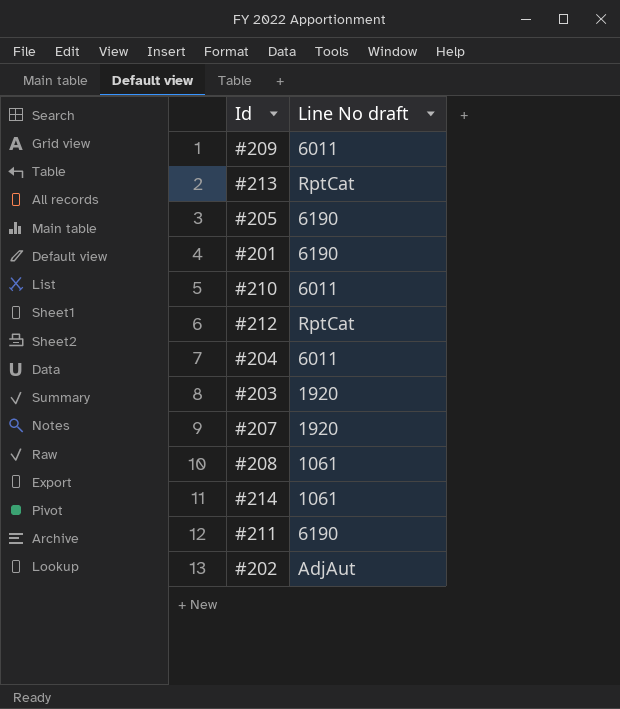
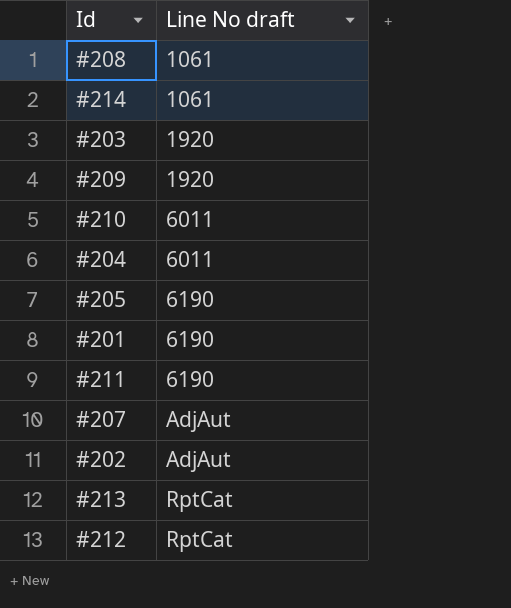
row order: none -> Line No draft ascending
#209 | Line No draft: 6011 -> 1920
#207 | Line No draft: 1920 -> AdjAut

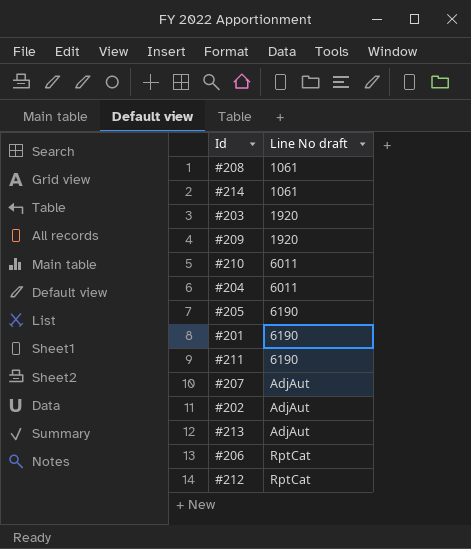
#213 | Line No draft: RptCat -> AdjAut
row #206: none -> RptCat

